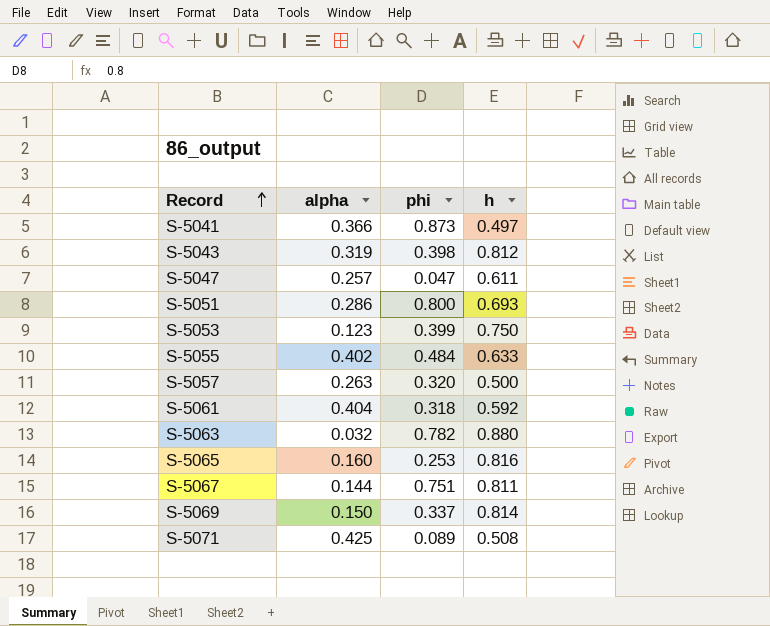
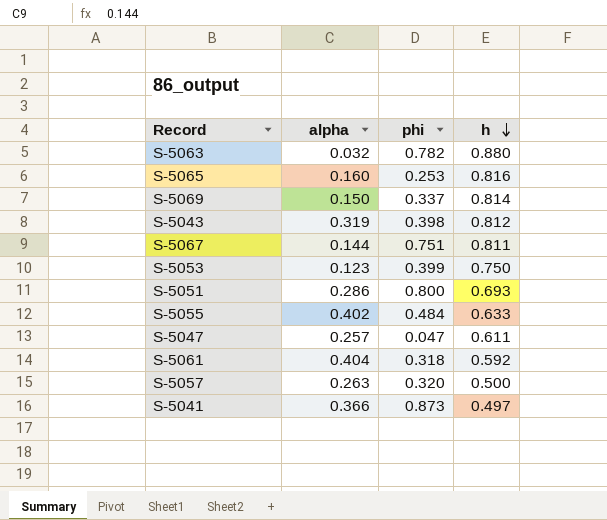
row order: Record ascending -> h descending
row S-5071: 0.425 | 0.089 | 0.508 -> none

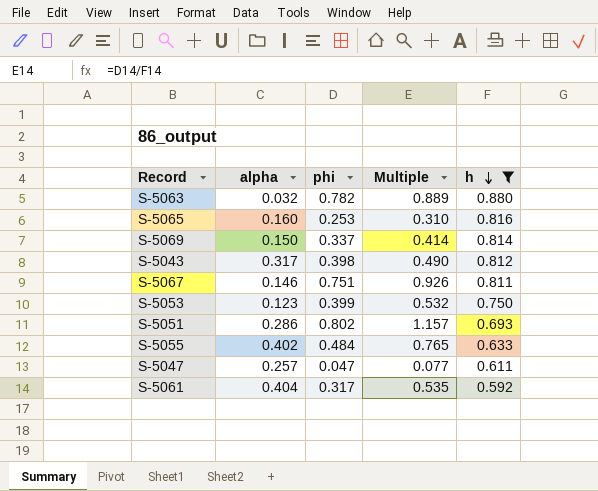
filter: none -> h >= 0.592
column Multiple | formula: none -> [phi] / [h]
S-5043 | alpha: 0.319 -> 0.317
S-5067 | alpha: 0.144 -> 0.146
S-5051 | phi: 0.800 -> 0.802
S-5061 | phi: 0.318 -> 0.317

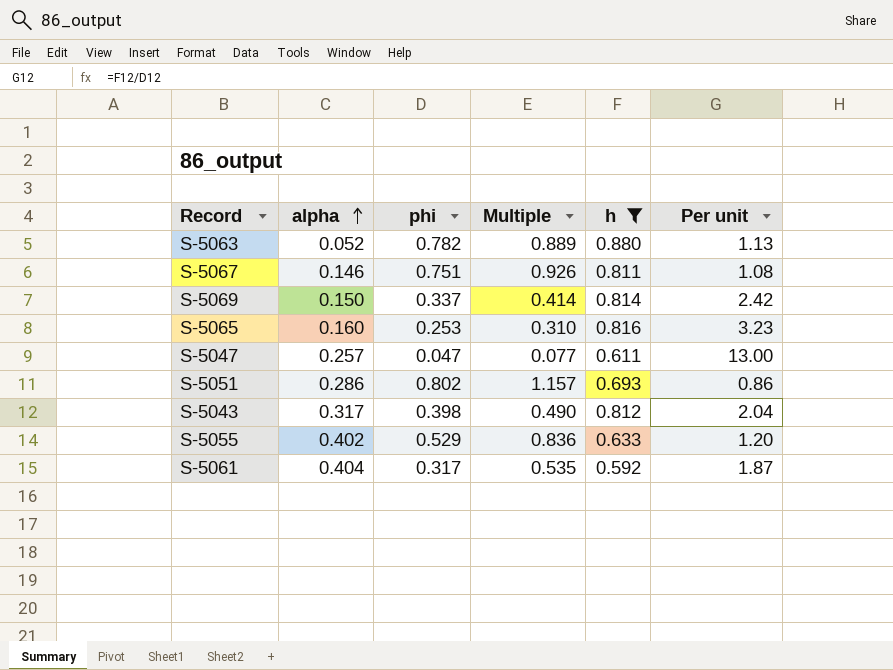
row order: h descending -> alpha ascending
column Per unit | formula: none -> [h] / [phi]
row S-5053: 0.123 | 0.399 | 0.532 | 0.750 -> none
S-5063 | alpha: 0.032 -> 0.052
S-5055 | phi: 0.484 -> 0.529
S-5055 | Multiple: 0.765 -> 0.836

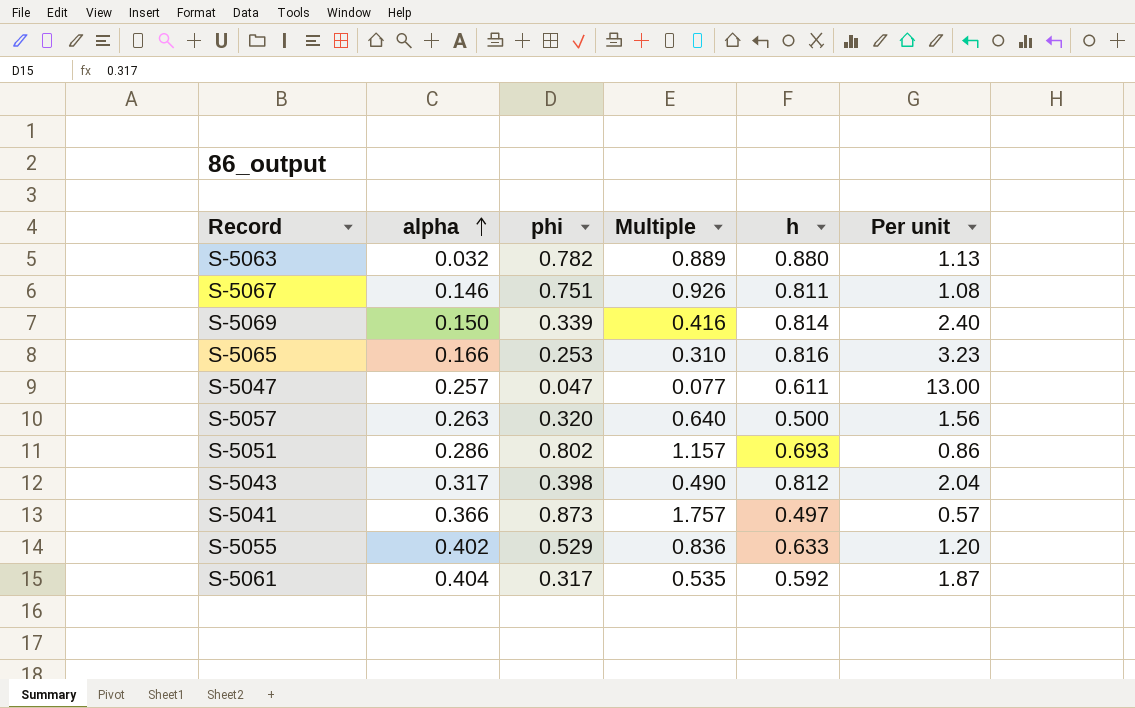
filter: h >= 0.592 -> none
S-5063 | alpha: 0.052 -> 0.032
S-5069 | phi: 0.337 -> 0.339
S-5069 | Multiple: 0.414 -> 0.416
S-5069 | Per unit: 2.42 -> 2.40
S-5065 | alpha: 0.160 -> 0.166

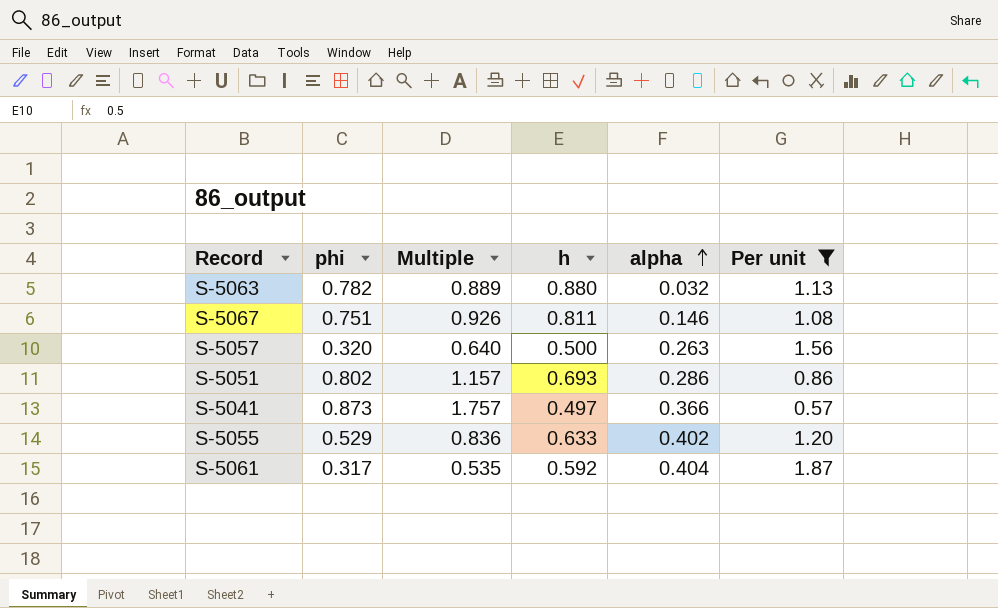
filter: none -> Per unit <= 1.87
column alpha | position: 2 -> 5

